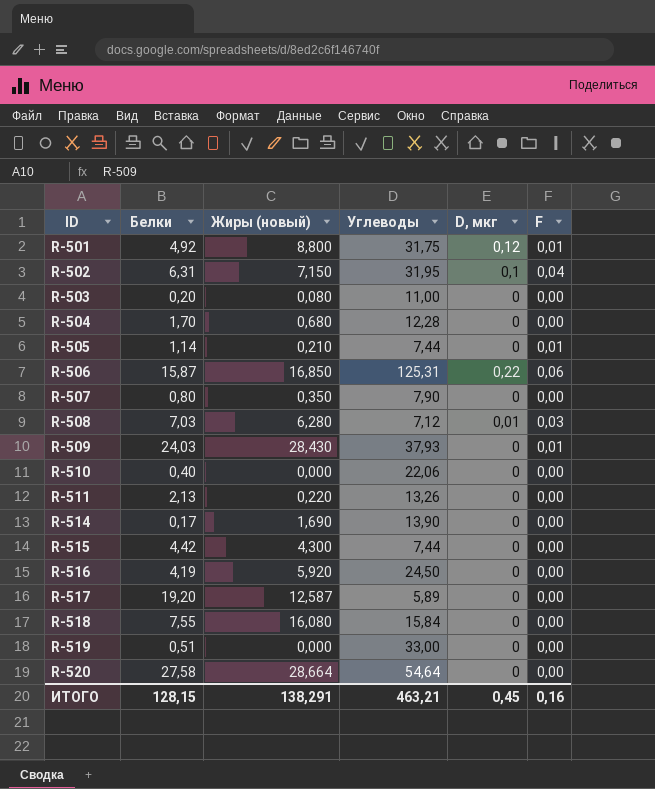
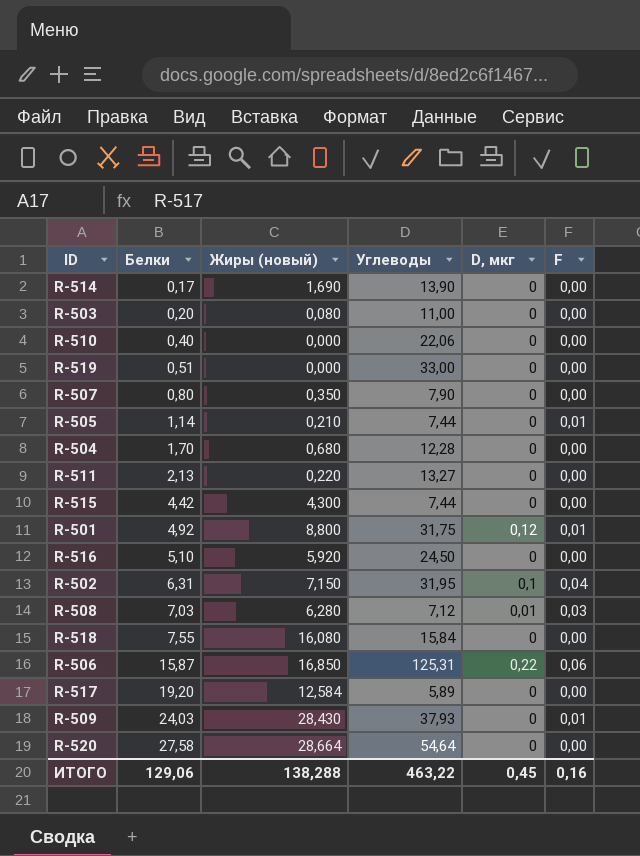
row order: ID ascending -> Белки ascending
R-511 | Углеводы: 13,26 -> 13,27
R-516 | Белки: 4,19 -> 5,10
R-517 | Жиры (новый): 12,587 -> 12,584
ИТОГО | Белки: 128,15 -> 129,06
ИТОГО | Жиры (новый): 138,291 -> 138,288
ИТОГО | Углеводы: 463,21 -> 463,22

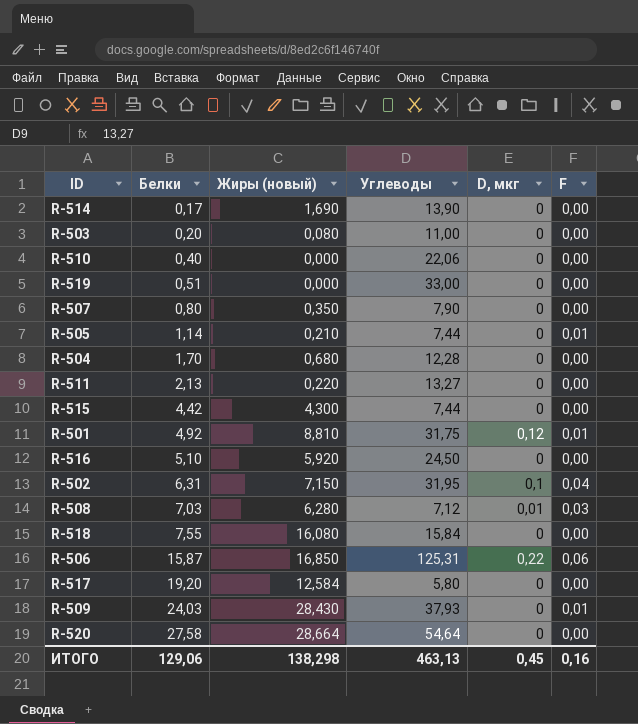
R-501 | Жиры (новый): 8,800 -> 8,810
R-517 | Углеводы: 5,89 -> 5,80
ИТОГО | Жиры (новый): 138,288 -> 138,298
ИТОГО | Углеводы: 463,22 -> 463,13

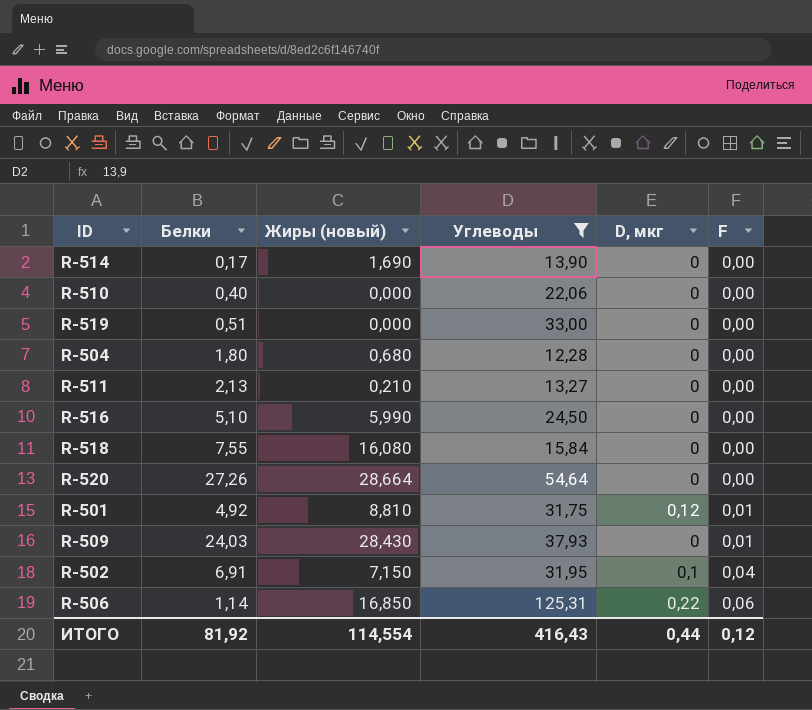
filter: none -> Углеводы >= 12,28
row order: Белки ascending -> F ascending
R-504 | Белки: 1,70 -> 1,80
R-511 | Жиры (новый): 0,220 -> 0,210
R-516 | Жиры (новый): 5,920 -> 5,990
R-520 | Белки: 27,58 -> 27,26
R-502 | Белки: 6,31 -> 6,91
R-506 | Белки: 15,87 -> 1,14
ИТОГО | Белки: 129,06 -> 81,92
ИТОГО | Жиры (новый): 138,298 -> 114,554
ИТОГО | Углеводы: 463,13 -> 416,43
ИТОГО | D, мкг: 0,45 -> 0,44
ИТОГО | F: 0,16 -> 0,12

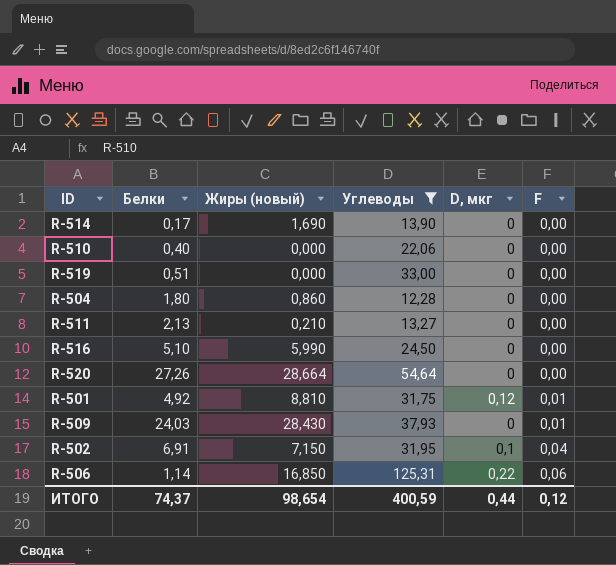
row R-518: 7,55 | 16,080 | 15,84 | 0 | 0,00 -> none
R-504 | Жиры (новый): 0,680 -> 0,860
ИТОГО | Белки: 81,92 -> 74,37
ИТОГО | Жиры (новый): 114,554 -> 98,654
ИТОГО | Углеводы: 416,43 -> 400,59

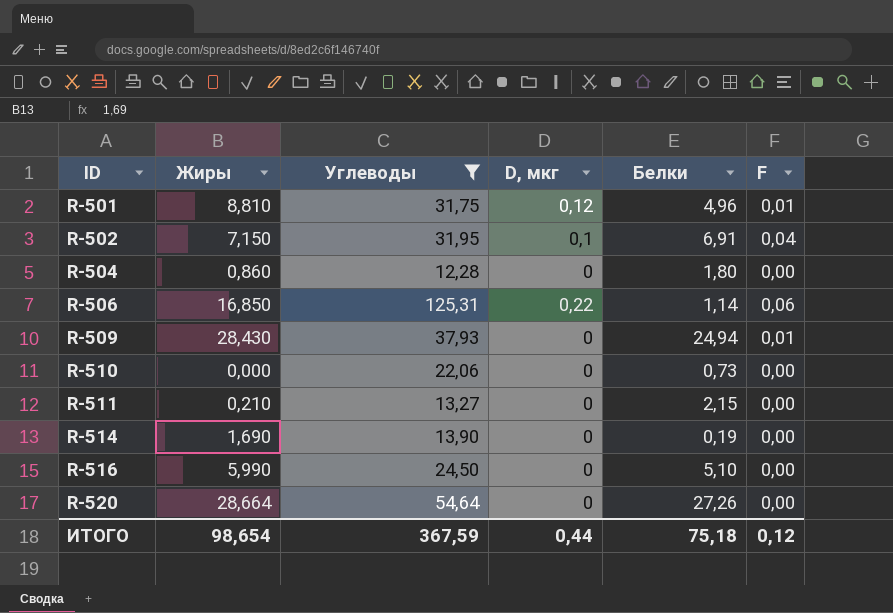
row order: F ascending -> ID ascending
column name: Жиры (новый) -> Жиры
column Белки | position: 2 -> 5
row R-519: 0,51 | 0,000 | 33,00 | 0 | 0,00 -> none
R-501 | Белки: 4,92 -> 4,96
R-509 | Белки: 24,03 -> 24,94
R-510 | Белки: 0,40 -> 0,73
R-511 | Белки: 2,13 -> 2,15
R-514 | Белки: 0,17 -> 0,19
ИТОГО | Углеводы: 400,59 -> 367,59
ИТОГО | Белки: 74,37 -> 75,18

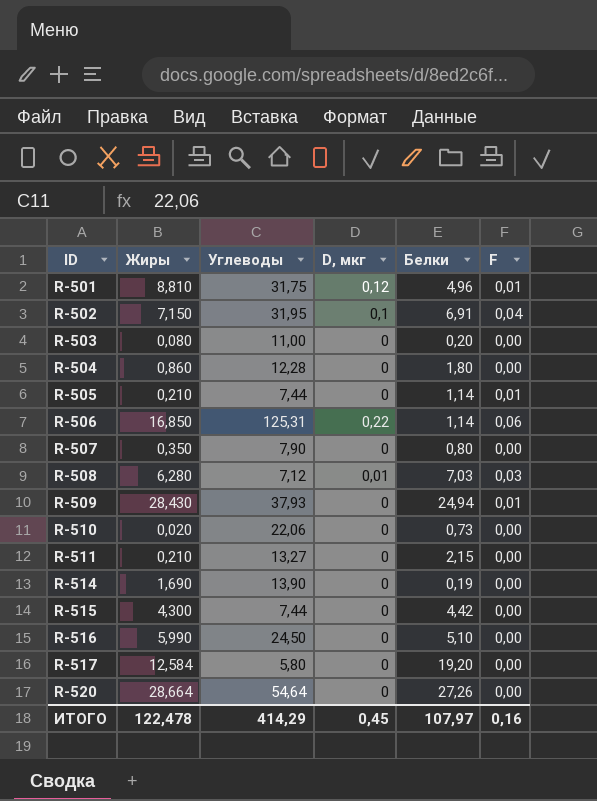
filter: Углеводы >= 12,28 -> none
R-510 | Жиры: 0,000 -> 0,020
ИТОГО | Жиры: 98,654 -> 122,478
ИТОГО | Углеводы: 367,59 -> 414,29
ИТОГО | D, мкг: 0,44 -> 0,45
ИТОГО | Белки: 75,18 -> 107,97
ИТОГО | F: 0,12 -> 0,16

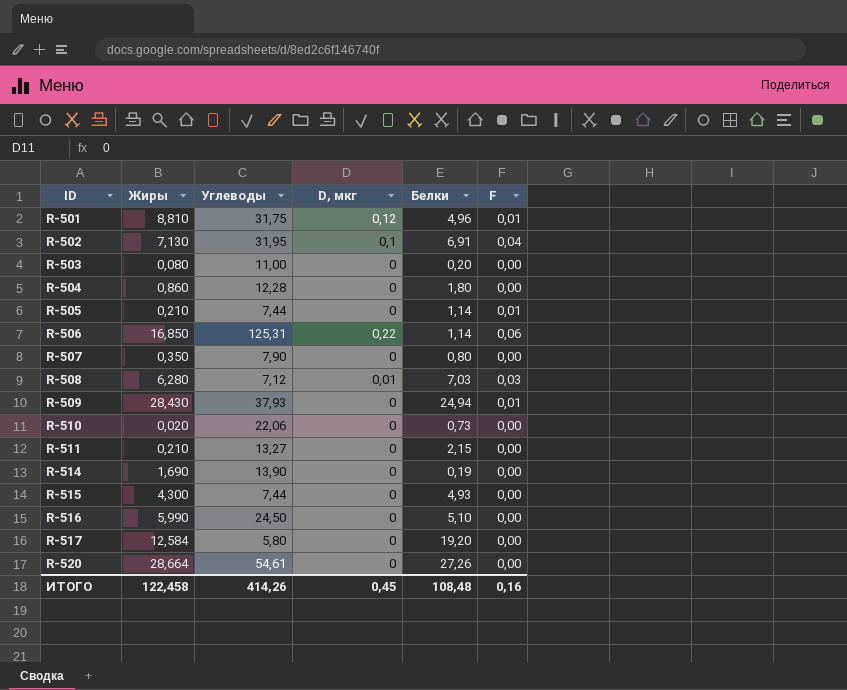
R-502 | Жиры: 7,150 -> 7,130
R-515 | Белки: 4,42 -> 4,93
R-520 | Углеводы: 54,64 -> 54,61
ИТОГО | Жиры: 122,478 -> 122,458
ИТОГО | Углеводы: 414,29 -> 414,26
ИТОГО | Белки: 107,97 -> 108,48

